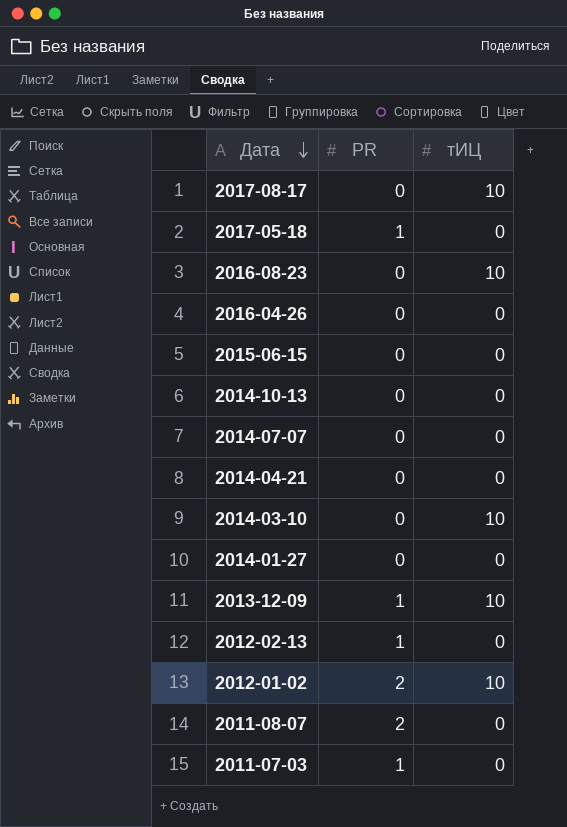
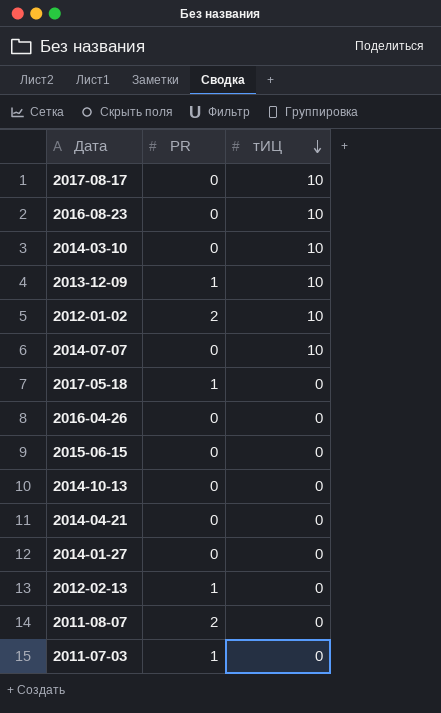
row order: Дата descending -> тИЦ descending
2014-07-07 | тИЦ: 0 -> 10

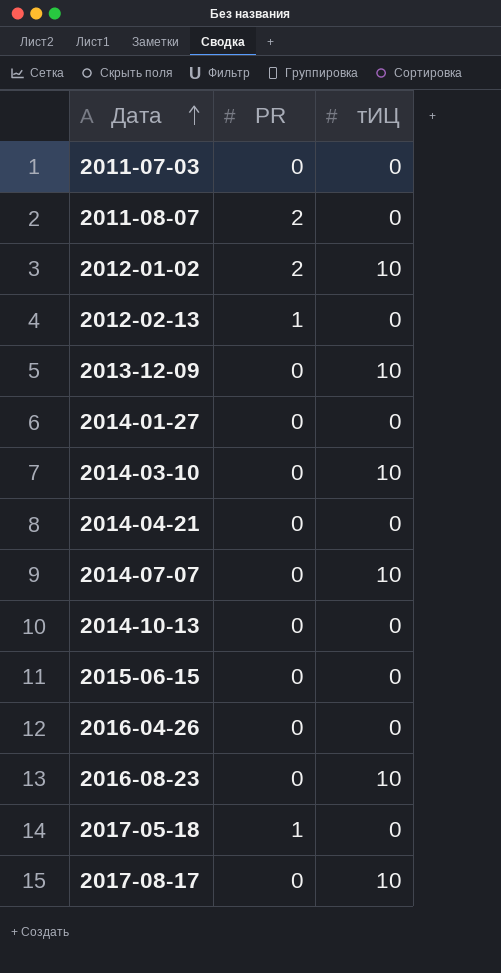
row order: тИЦ descending -> Дата ascending
2011-07-03 | PR: 1 -> 0
2013-12-09 | PR: 1 -> 0

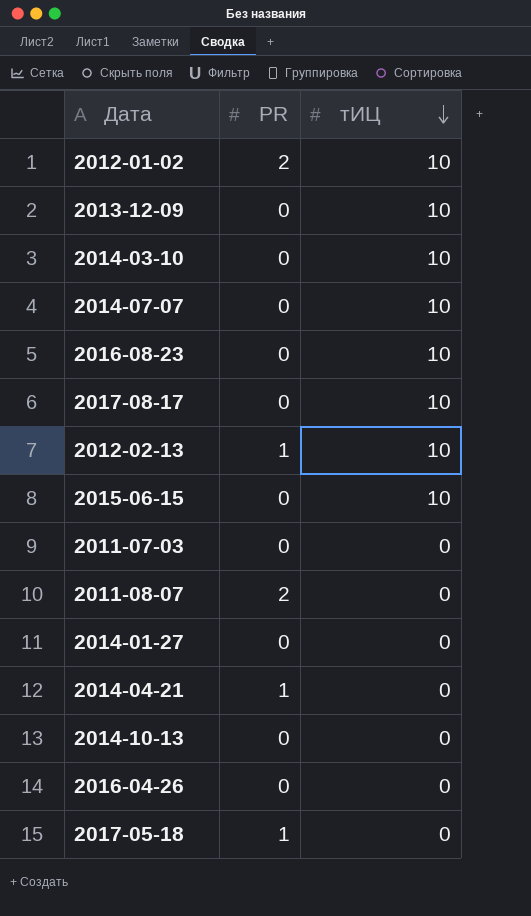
row order: Дата ascending -> тИЦ descending
2012-02-13 | тИЦ: 0 -> 10
2015-06-15 | тИЦ: 0 -> 10
2014-04-21 | PR: 0 -> 1

